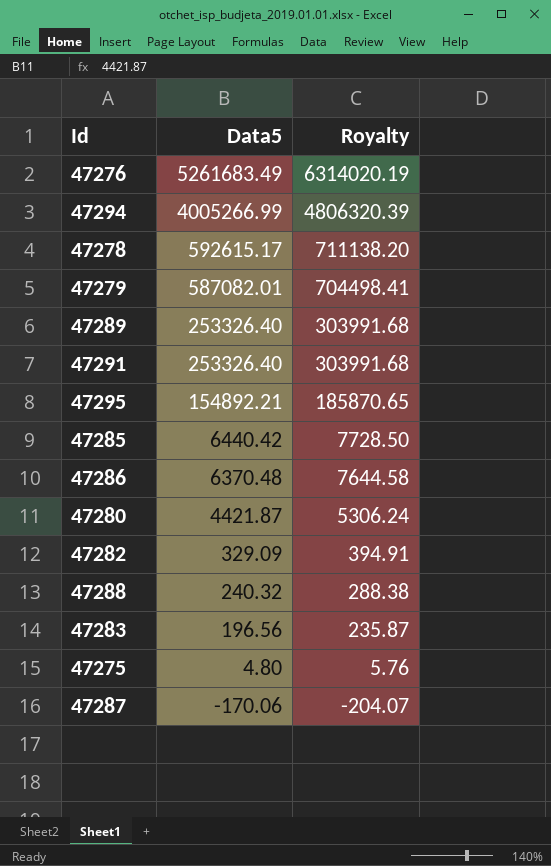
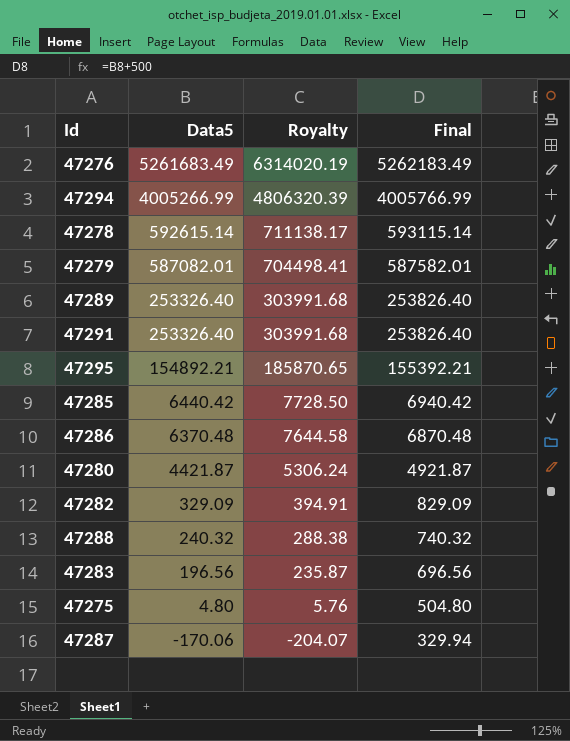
column Final | formula: none -> [Data5] + 500
47278 | Data5: 592615.17 -> 592615.14
47278 | Royalty: 711138.20 -> 711138.17

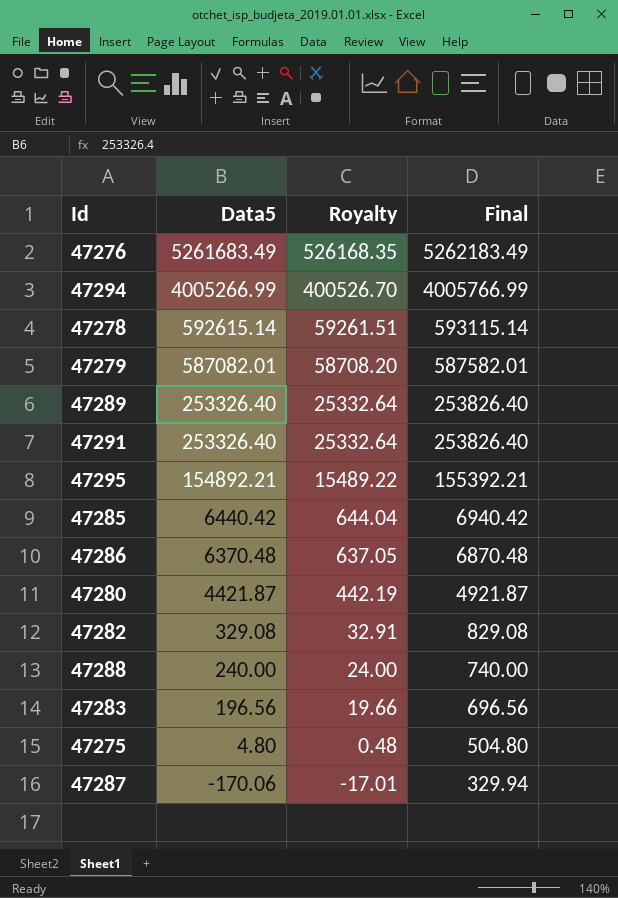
column Royalty | formula: [Data5] * 1.2 -> [Data5] * 0.1
47282 | Data5: 329.09 -> 329.08
47282 | Final: 829.09 -> 829.08
47288 | Data5: 240.32 -> 240.00
47288 | Final: 740.32 -> 740.00

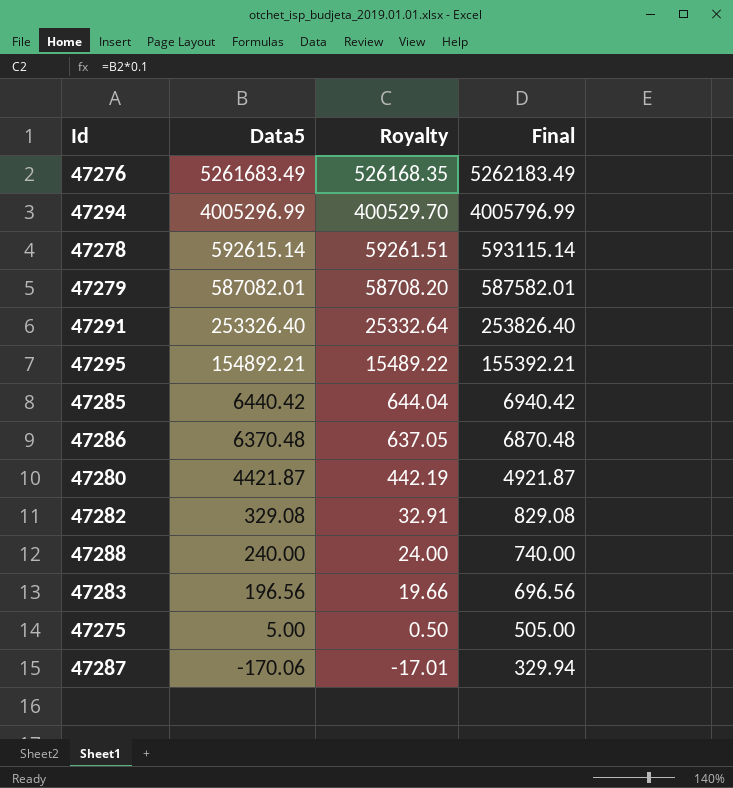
row 47289: 253326.40 | 25332.64 | 253826.40 -> none
47294 | Data5: 4005266.99 -> 4005296.99
47294 | Royalty: 400526.70 -> 400529.70
47294 | Final: 4005766.99 -> 4005796.99
47275 | Data5: 4.80 -> 5.00
47275 | Royalty: 0.48 -> 0.50
47275 | Final: 504.80 -> 505.00

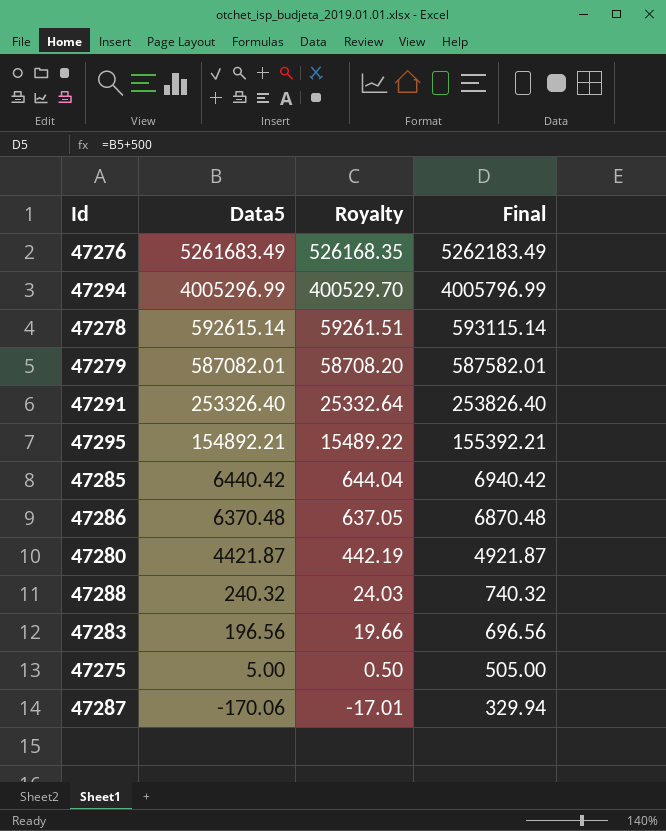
row 47282: 329.08 | 32.91 | 829.08 -> none
47288 | Data5: 240.00 -> 240.32
47288 | Royalty: 24.00 -> 24.03
47288 | Final: 740.00 -> 740.32

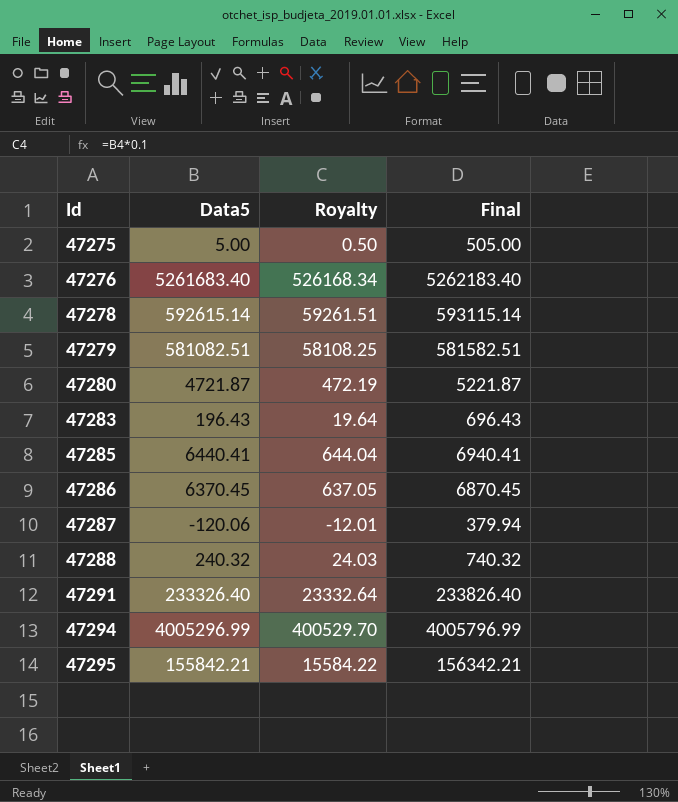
row order: Data5 descending -> Id ascending
47276 | Data5: 5261683.49 -> 5261683.40
47276 | Royalty: 526168.35 -> 526168.34
47276 | Final: 5262183.49 -> 5262183.40
47279 | Data5: 587082.01 -> 581082.51
47279 | Royalty: 58708.20 -> 58108.25
47279 | Final: 587582.01 -> 581582.51
47280 | Data5: 4421.87 -> 4721.87
47280 | Royalty: 442.19 -> 472.19
47280 | Final: 4921.87 -> 5221.87
47283 | Data5: 196.56 -> 196.43
47283 | Royalty: 19.66 -> 19.64
47283 | Final: 696.56 -> 696.43
47285 | Data5: 6440.42 -> 6440.41
47285 | Final: 6940.42 -> 6940.41
47286 | Data5: 6370.48 -> 6370.45
47286 | Final: 6870.48 -> 6870.45
47287 | Data5: -170.06 -> -120.06
47287 | Royalty: -17.01 -> -12.01
47287 | Final: 329.94 -> 379.94
47291 | Data5: 253326.40 -> 233326.40
47291 | Royalty: 25332.64 -> 23332.64
47291 | Final: 253826.40 -> 233826.40
47295 | Data5: 154892.21 -> 155842.21
47295 | Royalty: 15489.22 -> 15584.22
47295 | Final: 155392.21 -> 156342.21

